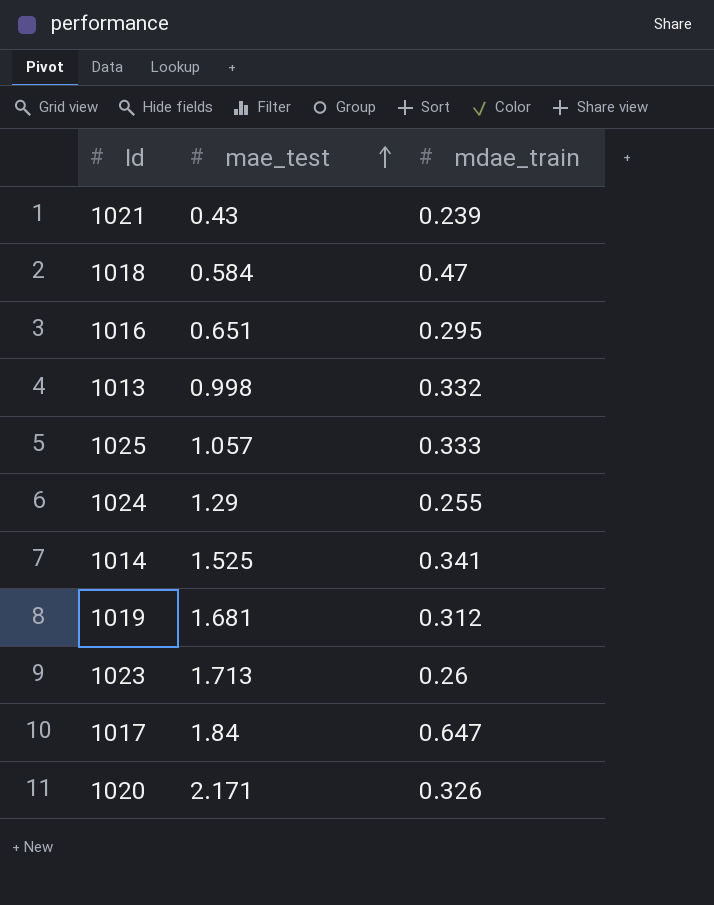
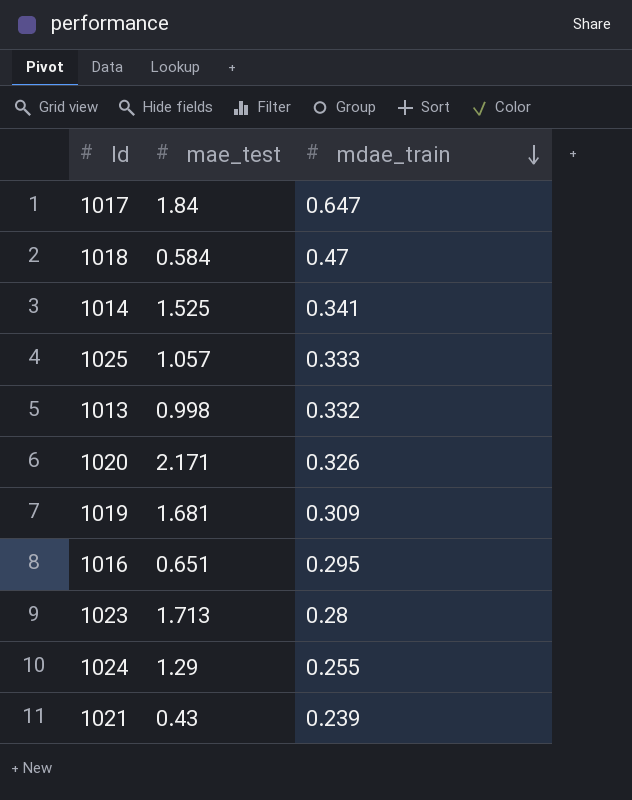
row order: mae_test ascending -> mdae_train descending
1019 | mdae_train: 0.312 -> 0.309
1023 | mdae_train: 0.26 -> 0.28

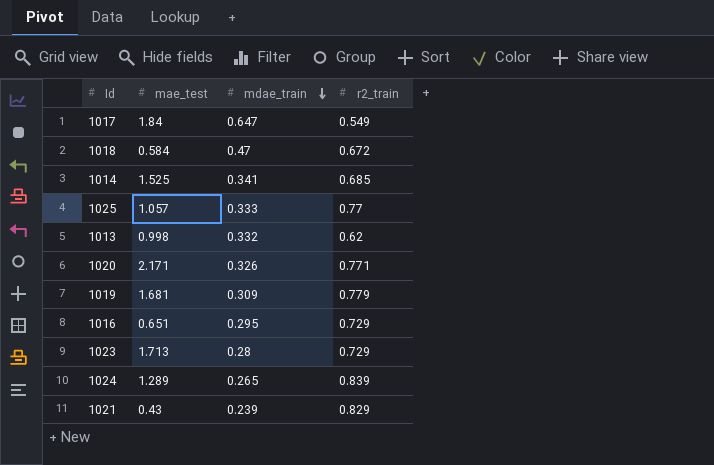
column r2_train | position: none -> 4
1024 | mae_test: 1.29 -> 1.289
1024 | mdae_train: 0.255 -> 0.265

